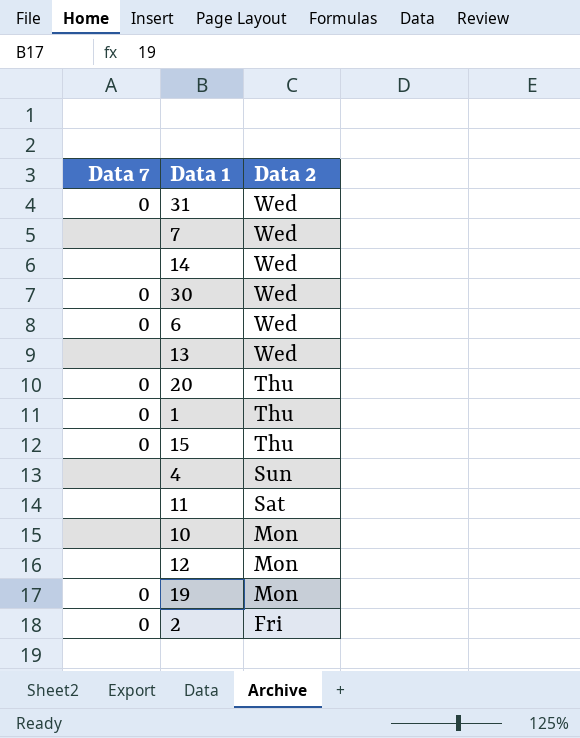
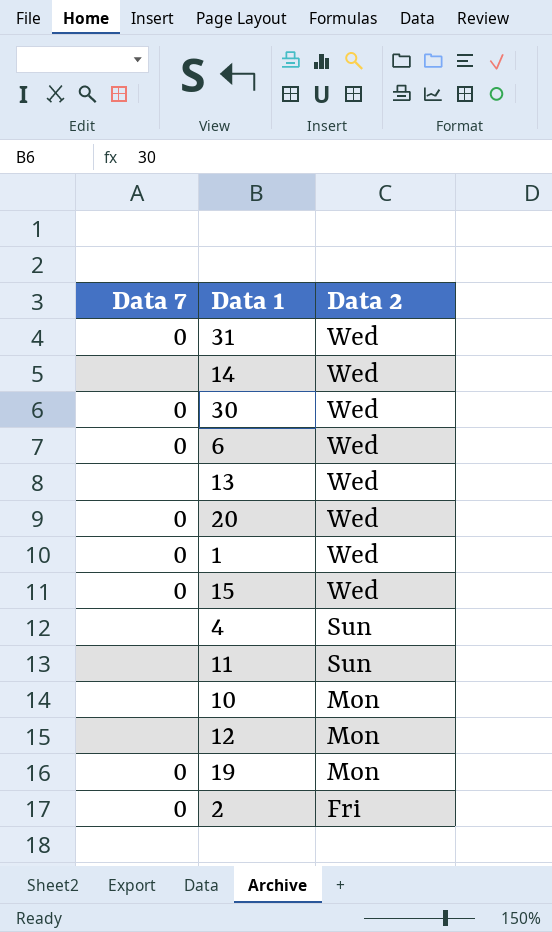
row 7: none | Wed -> none
20 | Data 2: Thu -> Wed
1 | Data 2: Thu -> Wed
15 | Data 2: Thu -> Wed
11 | Data 2: Sat -> Sun

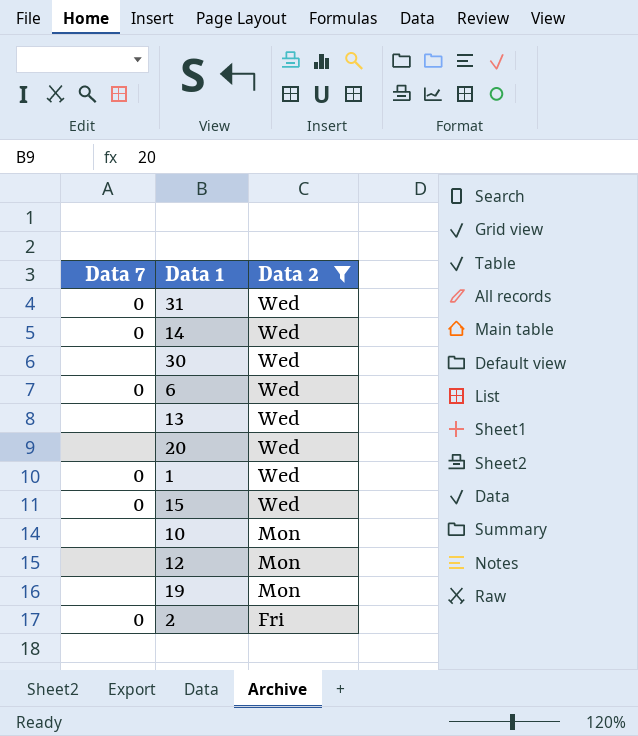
filter: none -> Data 2 != Sun
14 | Data 7: none -> 0
30 | Data 7: 0 -> none
20 | Data 7: 0 -> none
19 | Data 7: 0 -> none

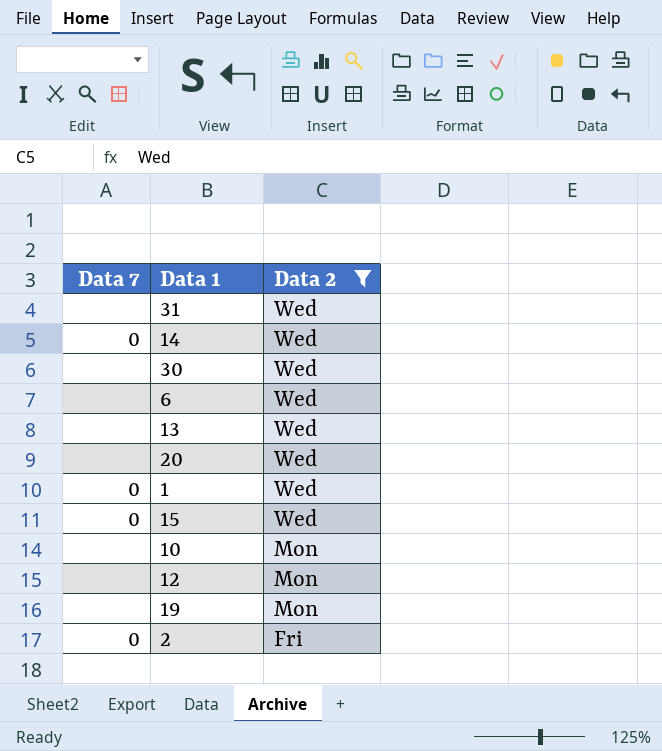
31 | Data 7: 0 -> none
6 | Data 7: 0 -> none

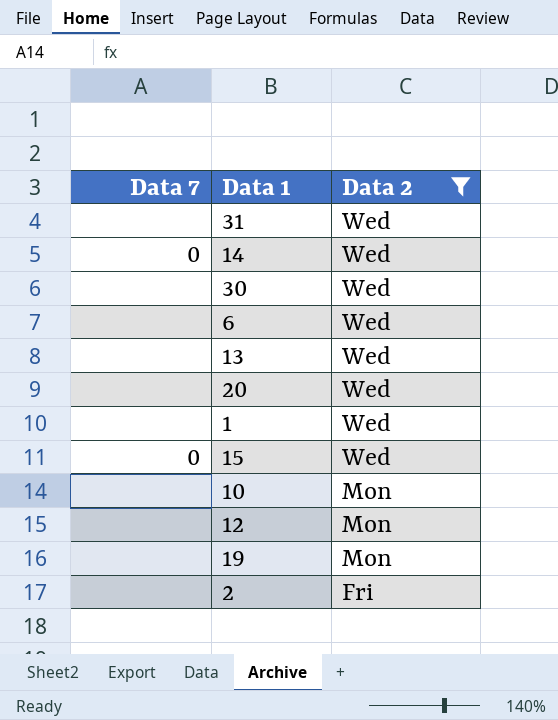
1 | Data 7: 0 -> none
2 | Data 7: 0 -> none

